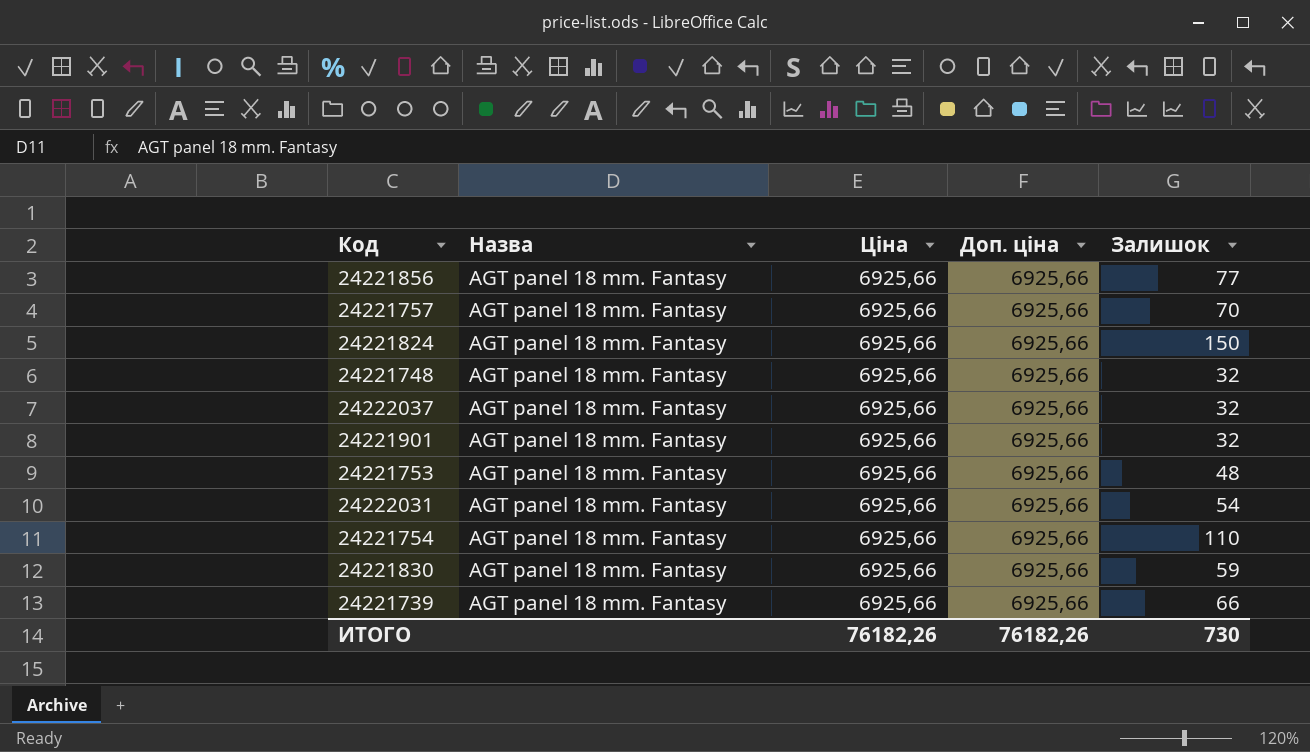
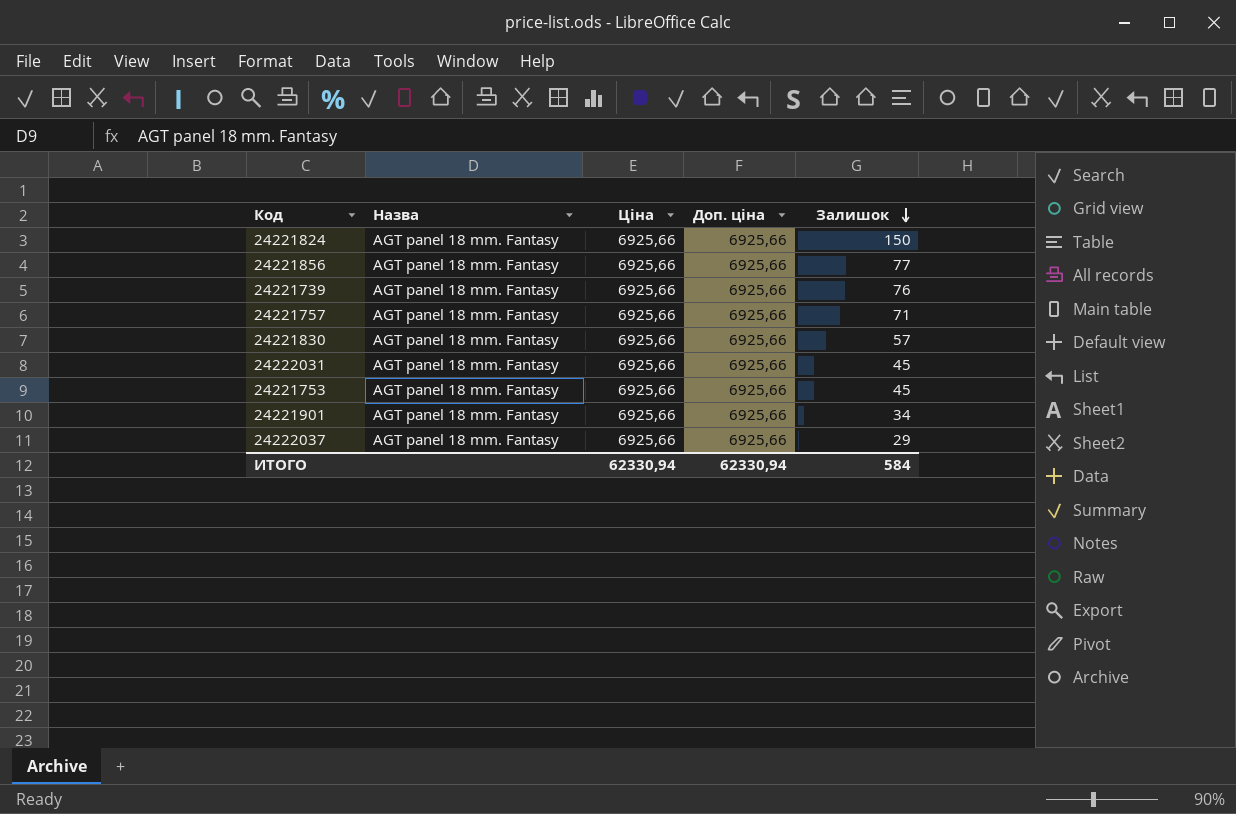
row order: none -> Залишок descending
row 24221748: AGT panel 18 mm. Fantasy | 6925,66 | 6925,66 | 32 -> none
row 24221754: AGT panel 18 mm. Fantasy | 6925,66 | 6925,66 | 110 -> none
24221739 | Залишок: 66 -> 76
24221757 | Залишок: 70 -> 71
24221830 | Залишок: 59 -> 57
24222031 | Залишок: 54 -> 45
24221753 | Залишок: 48 -> 45
24221901 | Залишок: 32 -> 34
24222037 | Залишок: 32 -> 29
ИТОГО | Ціна: 76182,26 -> 62330,94
ИТОГО | Доп. ціна: 76182,26 -> 62330,94
ИТОГО | Залишок: 730 -> 584

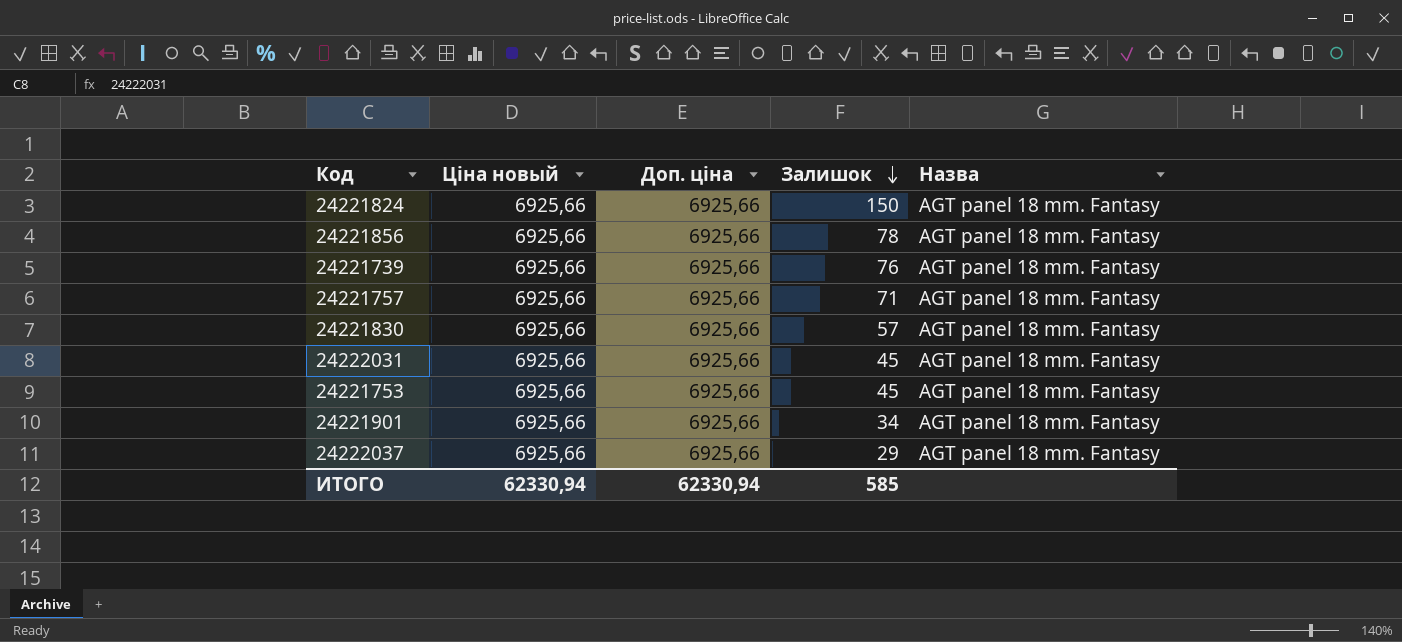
column name: Ціна -> Ціна новый
column Назва | position: 2 -> 5
24221856 | Залишок: 77 -> 78
ИТОГО | Залишок: 584 -> 585

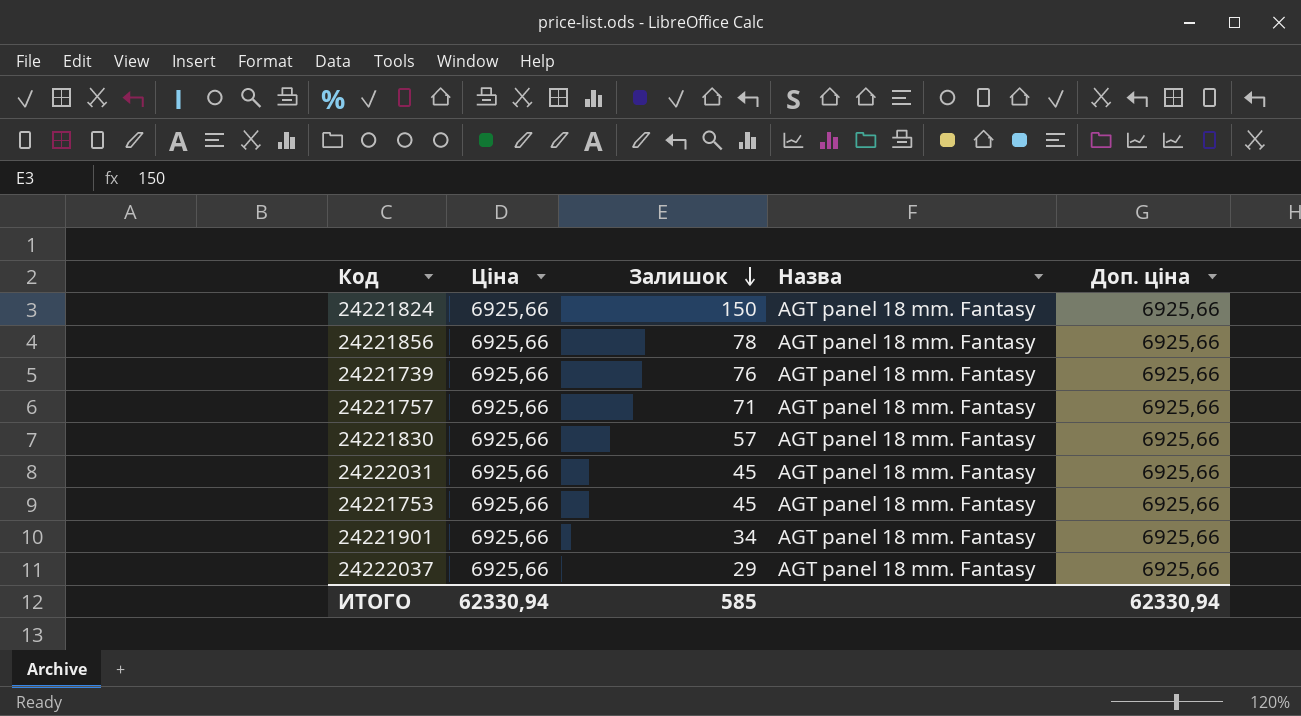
column name: Ціна новый -> Ціна
column Доп. ціна | position: 3 -> 5

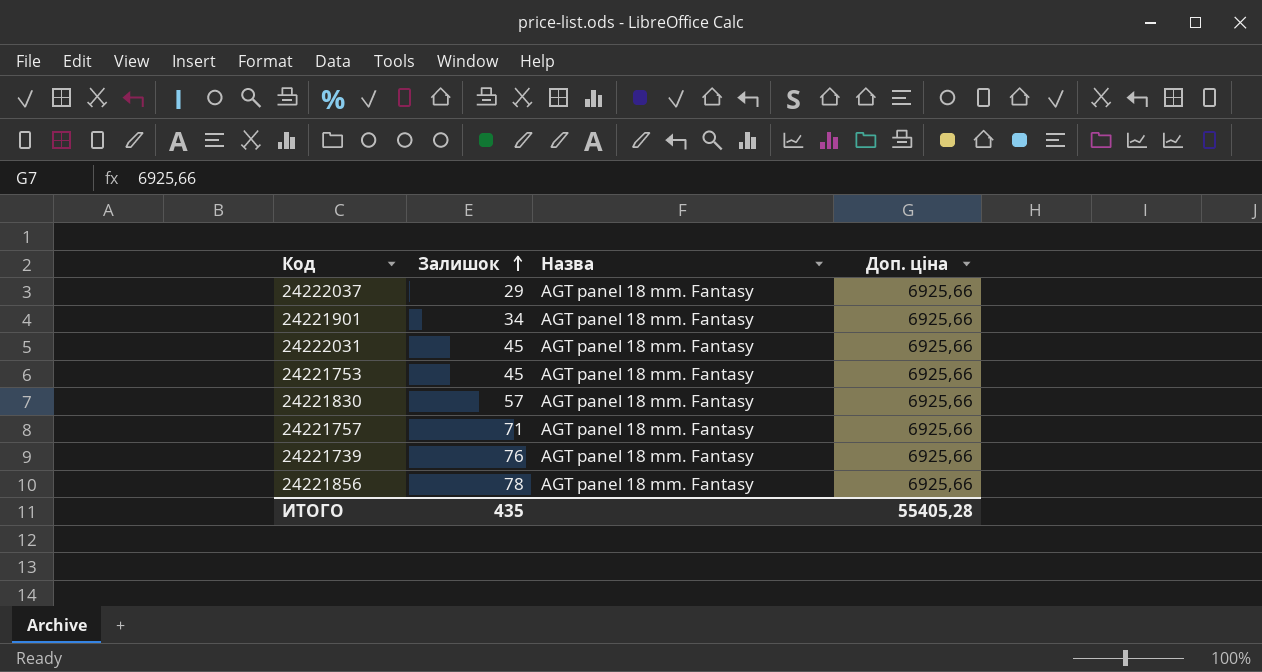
row order: Залишок descending -> Залишок ascending
column Ціна | position: 2 -> none
row 24221824: 6925,66 | 150 | AGT panel 18 mm. Fantasy | 6925,66 -> none
ИТОГО | Залишок: 585 -> 435
ИТОГО | Доп. ціна: 62330,94 -> 55405,28

